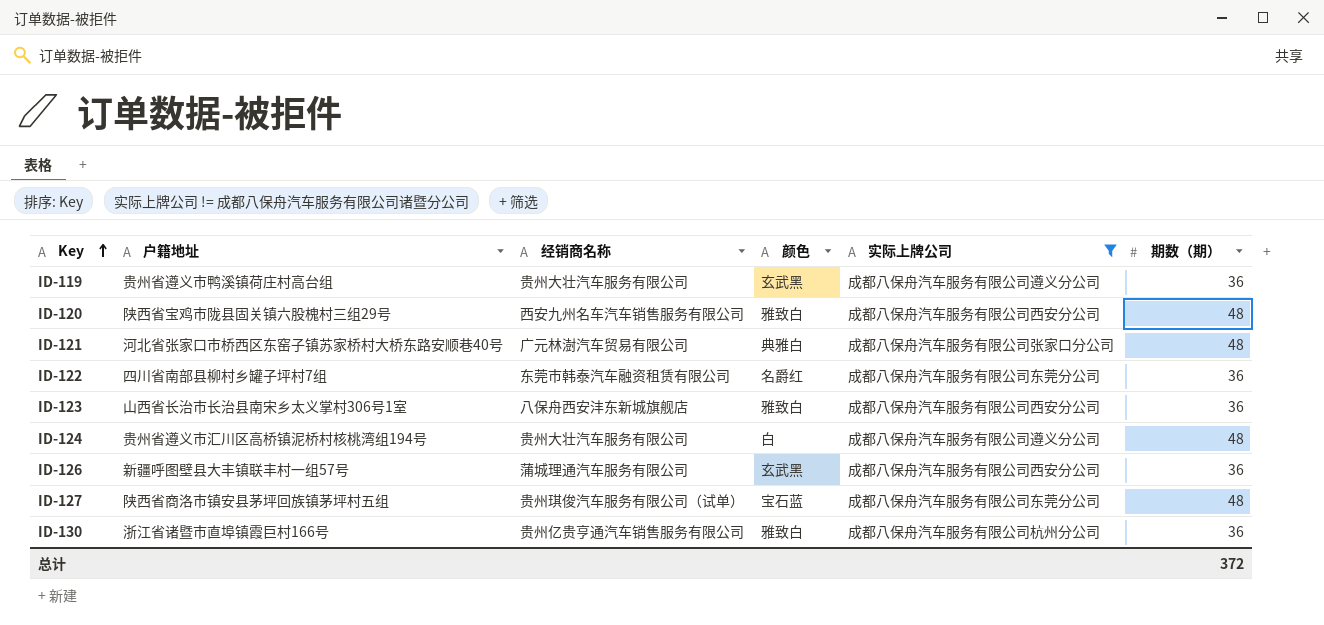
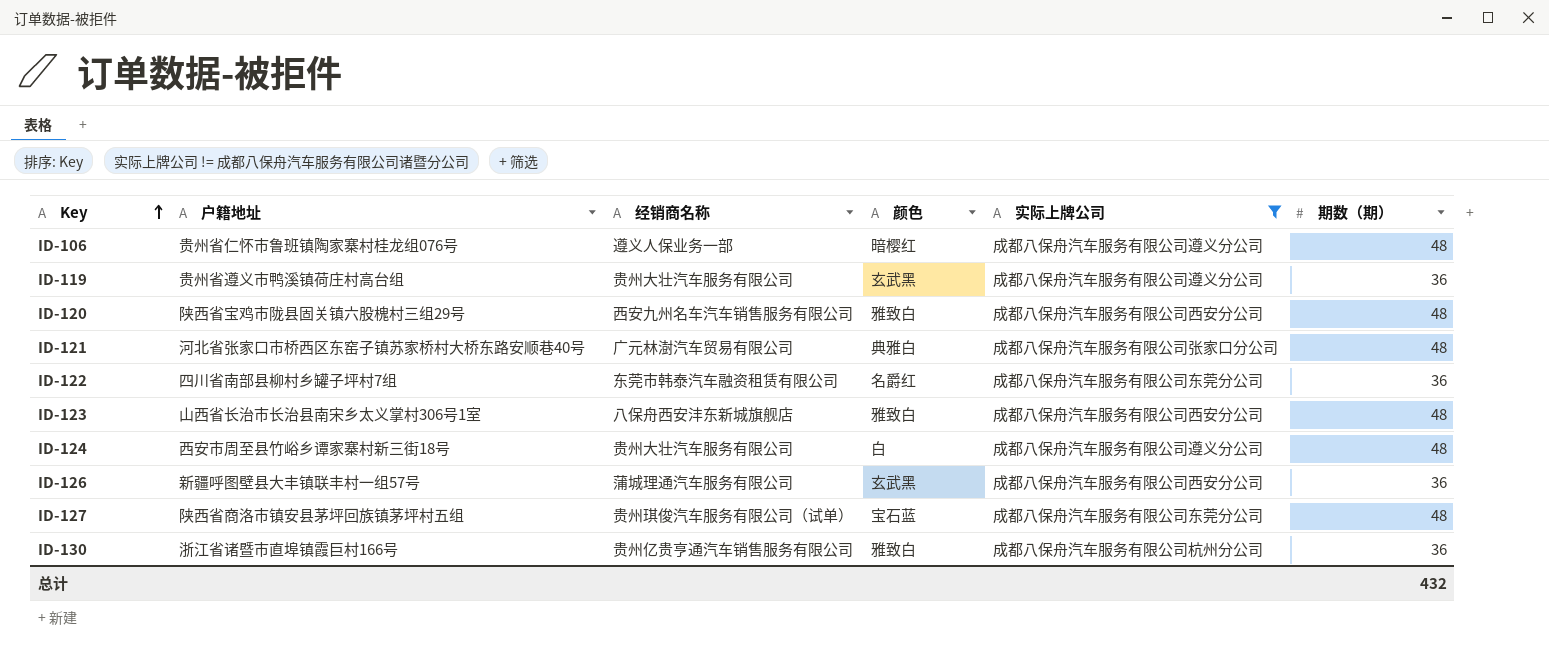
row ID-106: none -> 贵州省仁怀市鲁班镇陶家寨村桂龙组076号 | 遵义人保业务一部 | 暗樱红 | 成都八保舟汽车服务有限公司遵义分公司 | 48
ID-123 | 期数（期）: 36 -> 48
ID-124 | 户籍地址: 贵州省遵义市汇川区高桥镇泥桥村核桃湾组194号 -> 西安市周至县竹峪乡谭家寨村新三街18号
总计 | 期数（期）: 372 -> 432

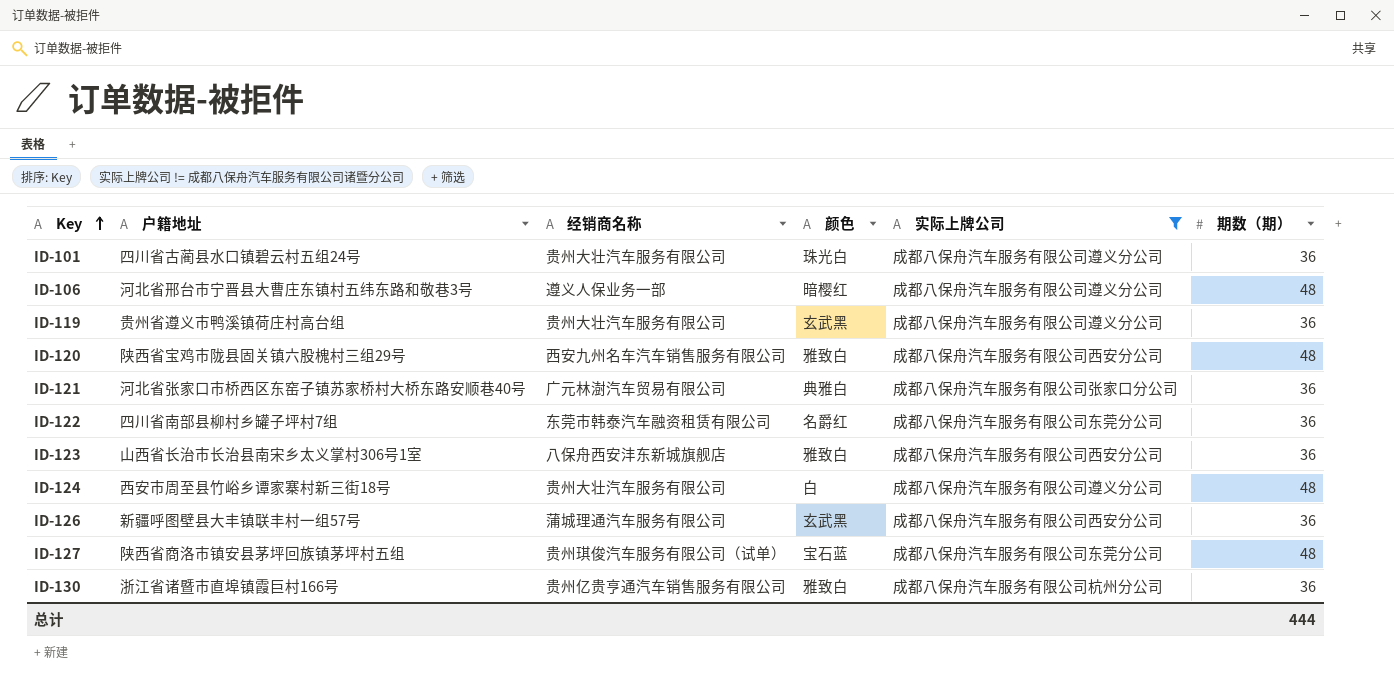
row ID-101: none -> 四川省古蔺县水口镇碧云村五组24号 | 贵州大壮汽车服务有限公司 | 珠光白 | 成都八保舟汽车服务有限公司遵义分公司 | 36
ID-106 | 户籍地址: 贵州省仁怀市鲁班镇陶家寨村桂龙组076号 -> 河北省邢台市宁晋县大曹庄东镇村五纬东路和敬巷3号
ID-121 | 期数（期）: 48 -> 36
ID-123 | 期数（期）: 48 -> 36
总计 | 期数（期）: 432 -> 444

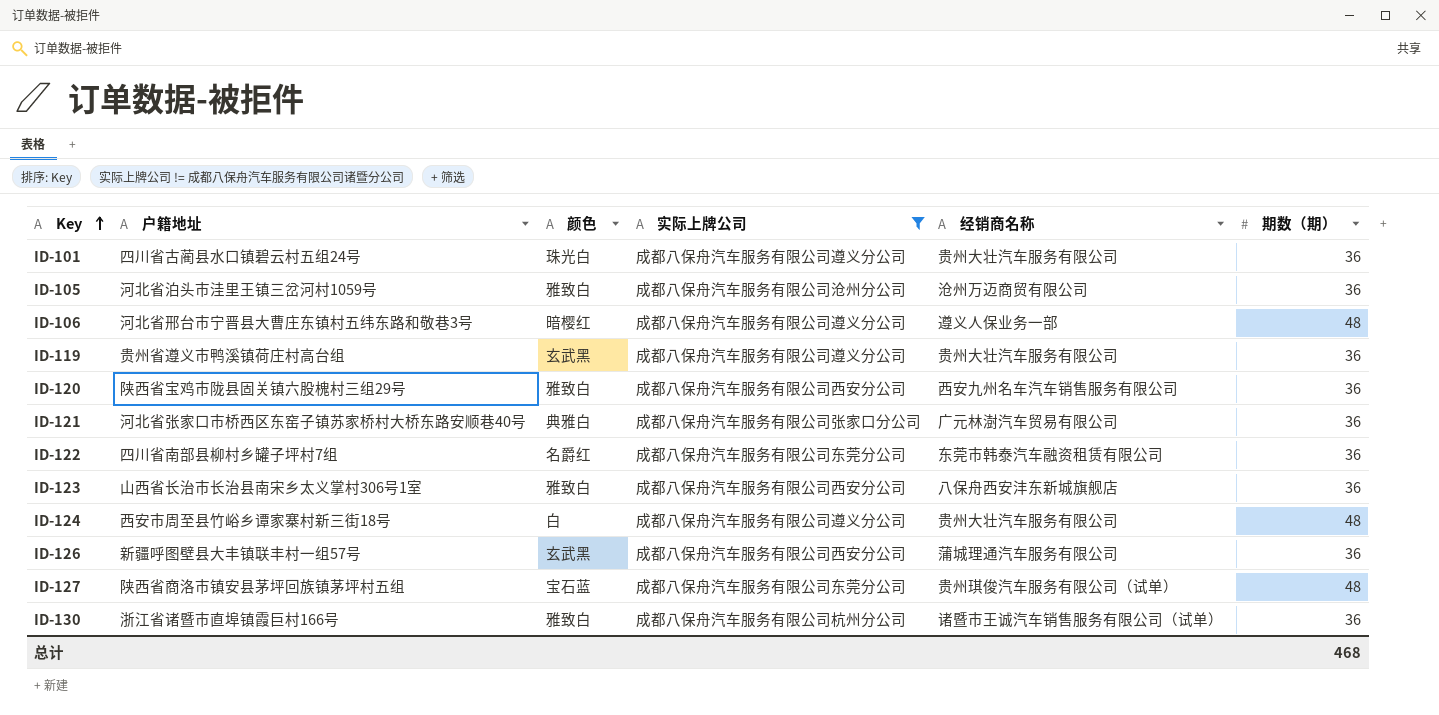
column 经销商名称 | position: 3 -> 5
row ID-105: none -> 河北省泊头市洼里王镇三岔河村1059号 | 雅致白 | 成都八保舟汽车服务有限公司沧州分公司 | 沧州万迈商贸有限公司 | 36
ID-120 | 期数（期）: 48 -> 36
ID-130 | 经销商名称: 贵州亿贵亨通汽车销售服务有限公司 -> 诸暨市王诚汽车销售服务有限公司（试单）
总计 | 期数（期）: 444 -> 468

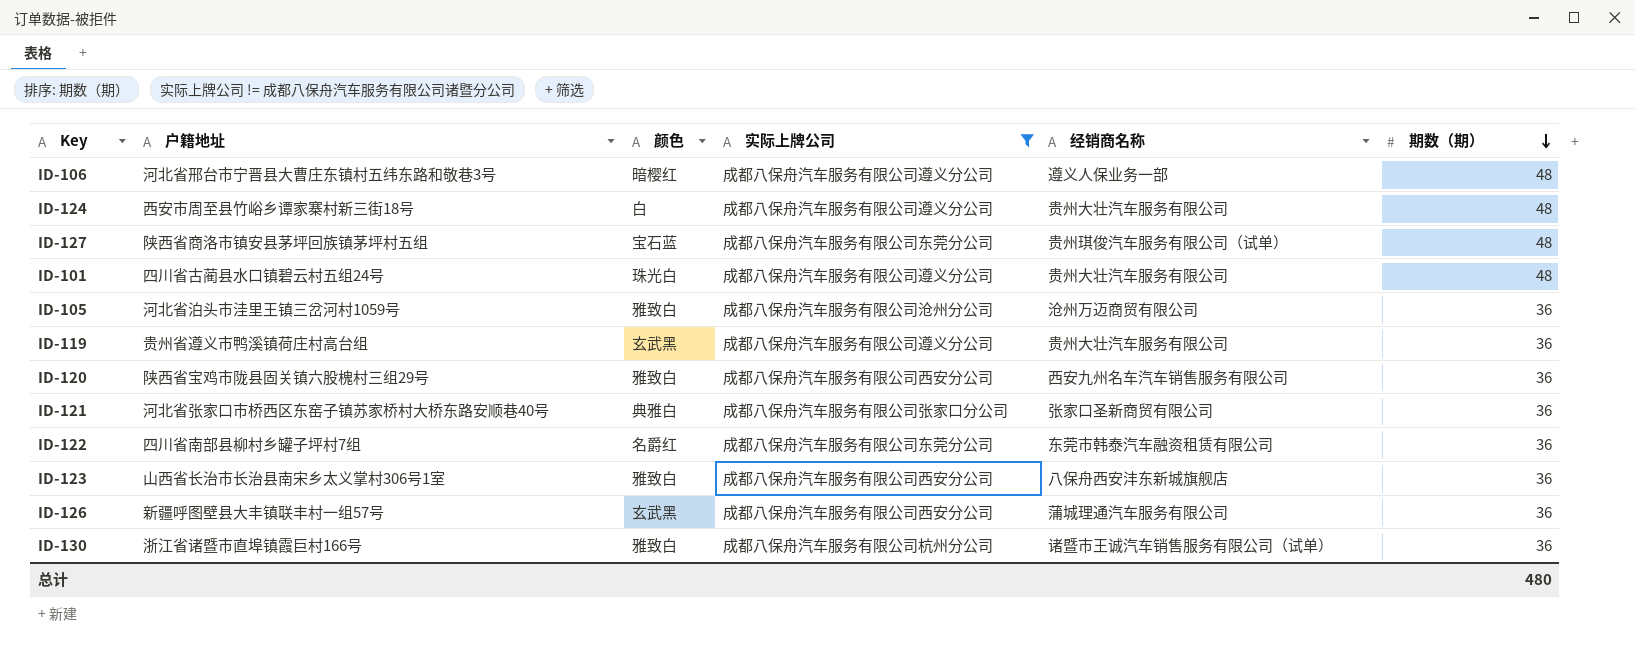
row order: Key ascending -> 期数（期） descending
ID-101 | 期数（期）: 36 -> 48
ID-121 | 经销商名称: 广元林澍汽车贸易有限公司 -> 张家口圣新商贸有限公司
总计 | 期数（期）: 468 -> 480

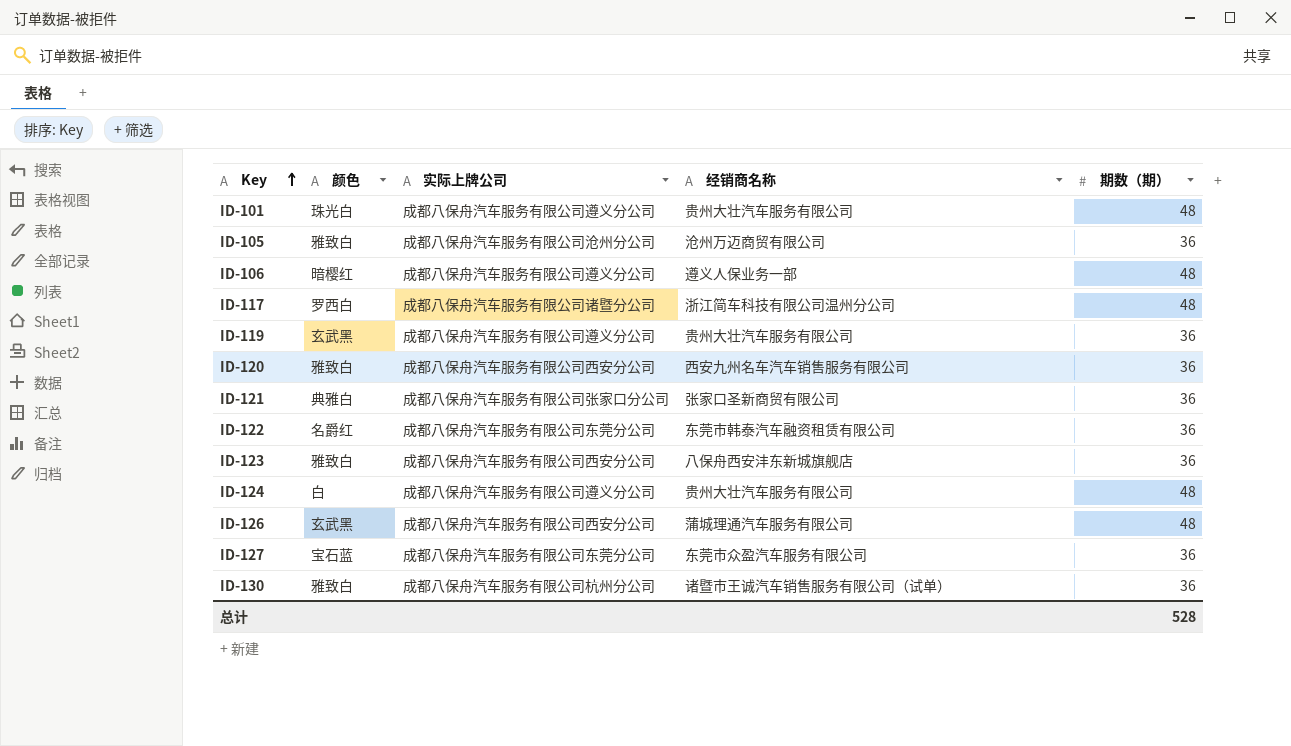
filter: 实际上牌公司 != 成都八保舟汽车服务有限公司诸暨分公司 -> none
row order: 期数（期） descending -> Key ascending
column 户籍地址 | position: 2 -> none
ID-126 | 期数（期）: 36 -> 48
ID-127 | 经销商名称: 贵州琪俊汽车服务有限公司（试单） -> 东莞市众盈汽车服务有限公司
ID-127 | 期数（期）: 48 -> 36
总计 | 期数（期）: 480 -> 528

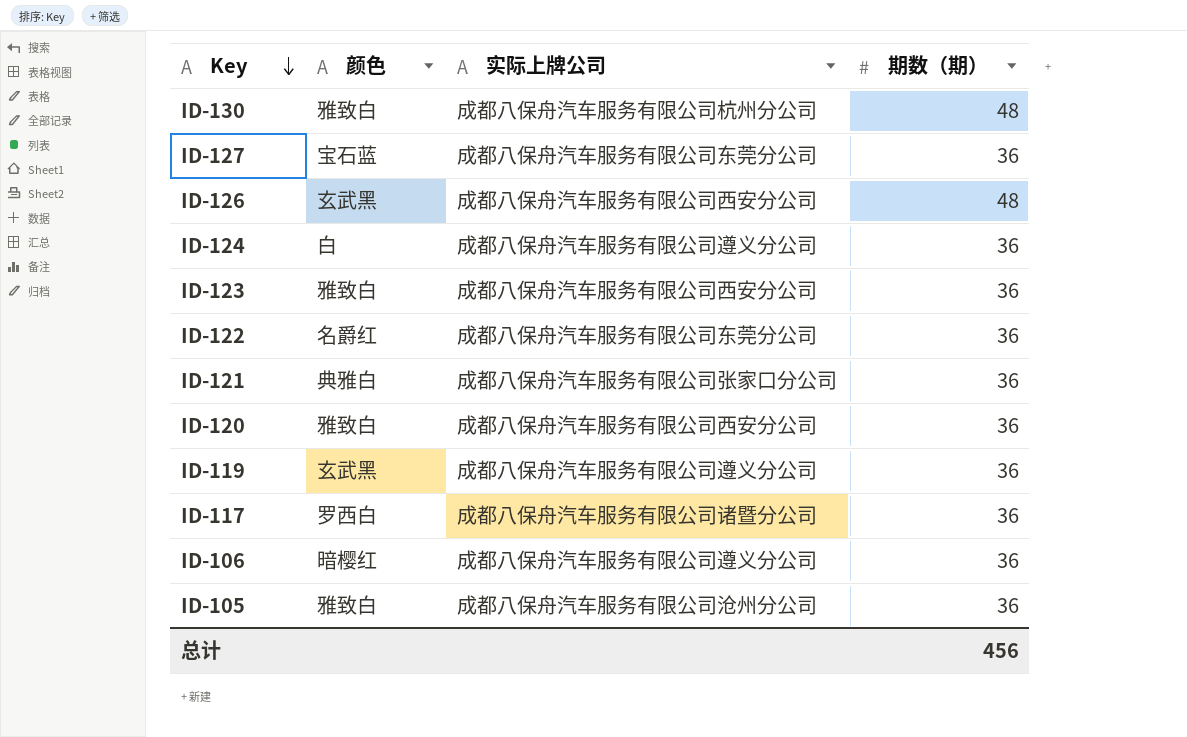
row order: Key ascending -> Key descending
column 经销商名称 | position: 4 -> none
row ID-101: 珠光白 | 成都八保舟汽车服务有限公司遵义分公司 | 贵州大壮汽车服务有限公司 | 48 -> none
ID-130 | 期数（期）: 36 -> 48
ID-124 | 期数（期）: 48 -> 36
ID-117 | 期数（期）: 48 -> 36
ID-106 | 期数（期）: 48 -> 36
总计 | 期数（期）: 528 -> 456

